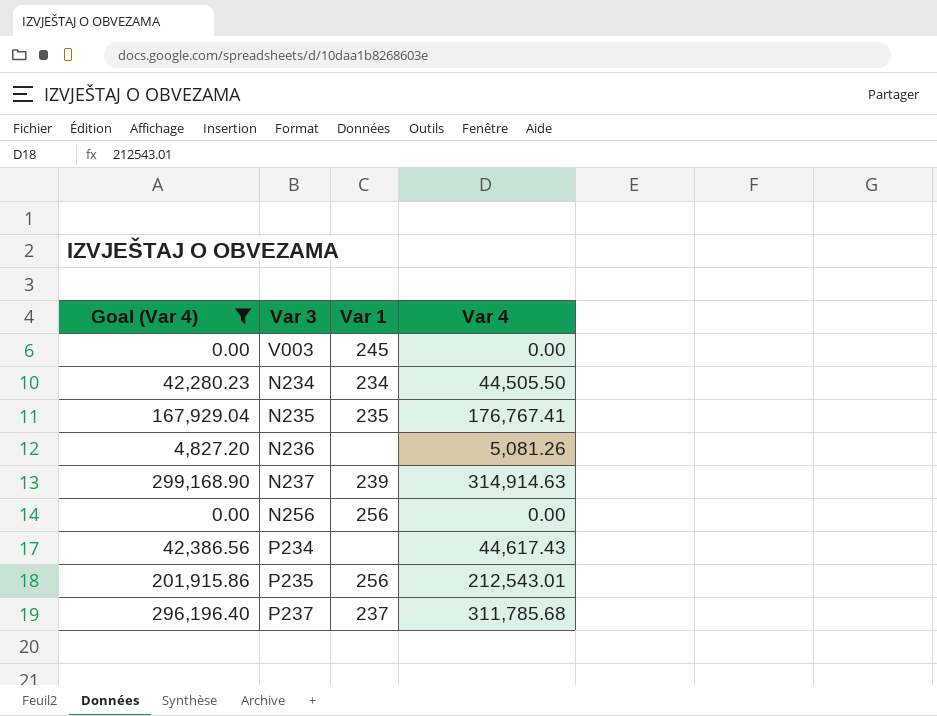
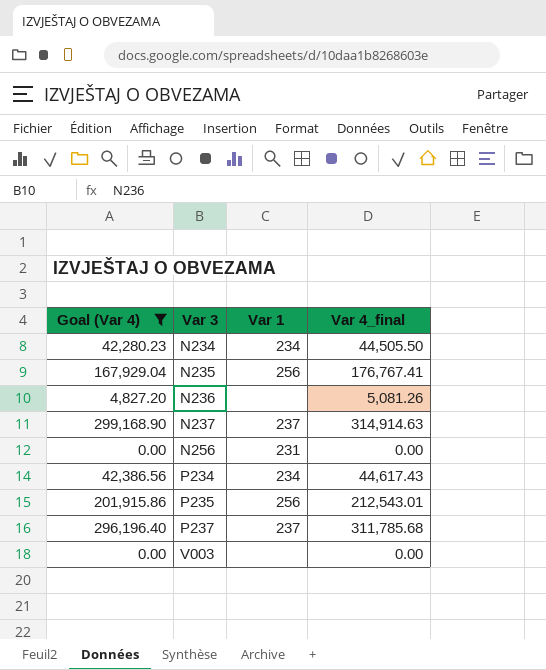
row order: none -> Var 3 ascending
column name: Var 4 -> Var 4_final
N235 | Var 1: 235 -> 256
N237 | Var 1: 239 -> 237
N256 | Var 1: 256 -> 231
P234 | Var 1: none -> 234
V003 | Var 1: 245 -> none

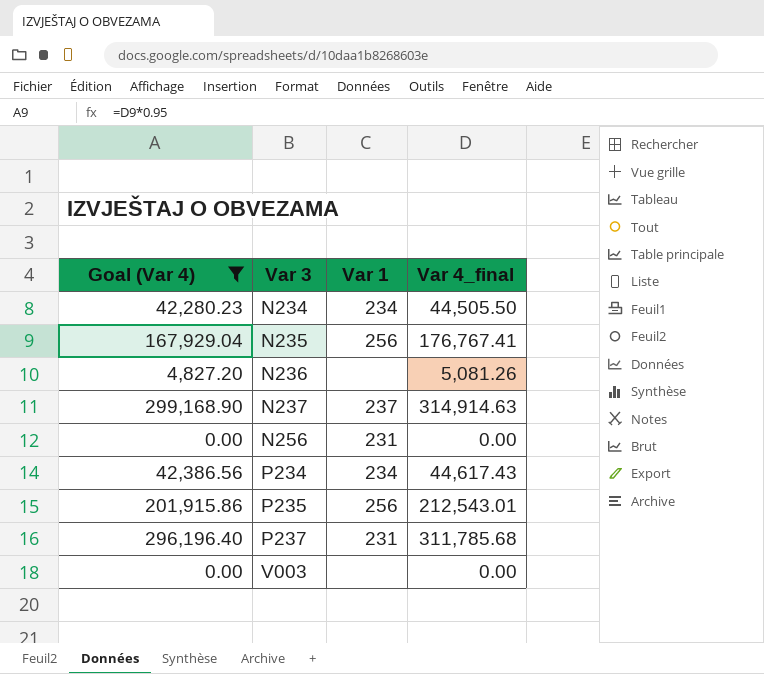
P237 | Var 1: 237 -> 231

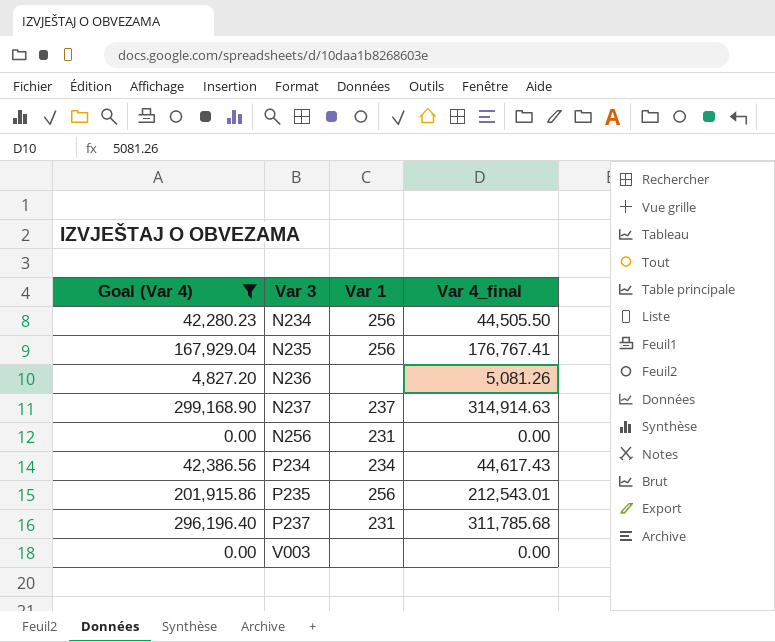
N234 | Var 1: 234 -> 256

